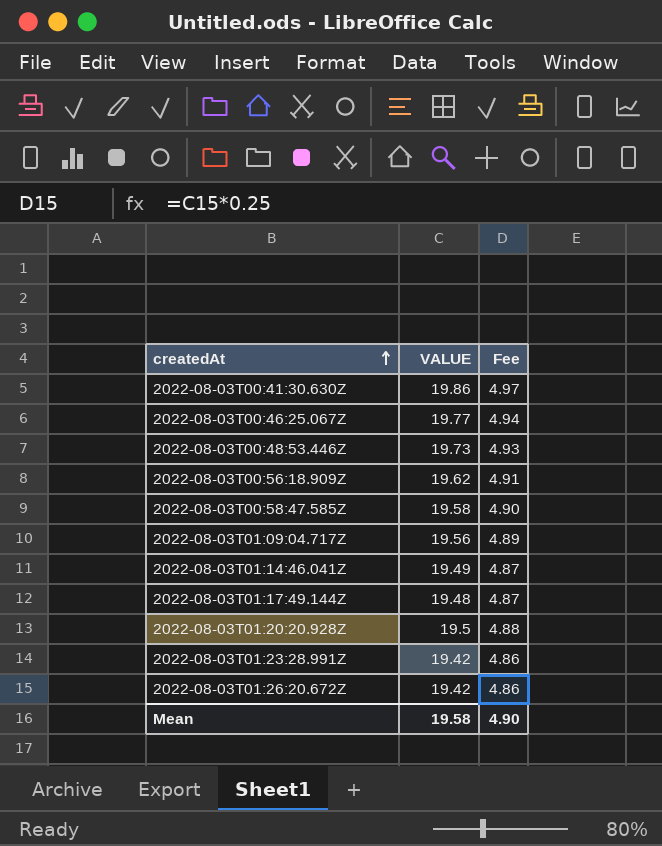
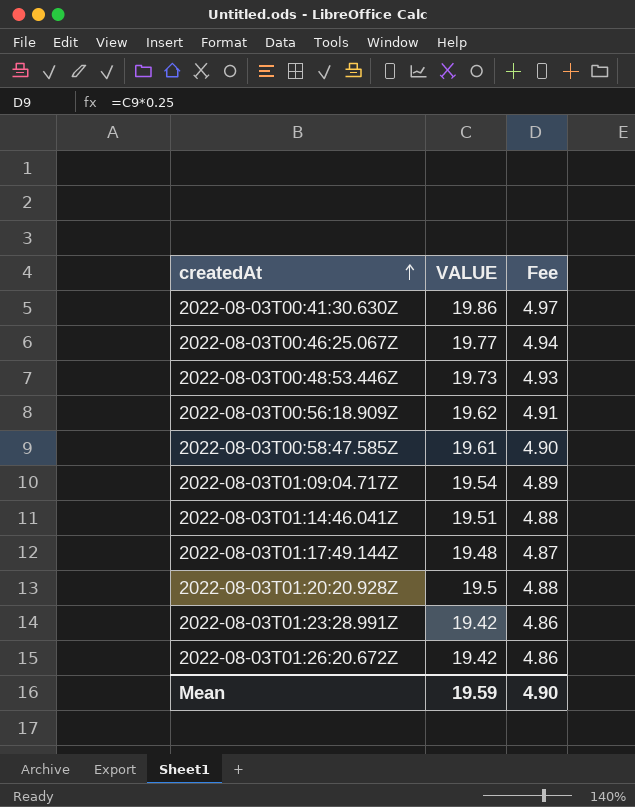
2022-08-03T00:58:47.585Z | VALUE: 19.58 -> 19.61
2022-08-03T01:09:04.717Z | VALUE: 19.56 -> 19.54
2022-08-03T01:14:46.041Z | VALUE: 19.49 -> 19.51
2022-08-03T01:14:46.041Z | Fee: 4.87 -> 4.88
Mean | VALUE: 19.58 -> 19.59

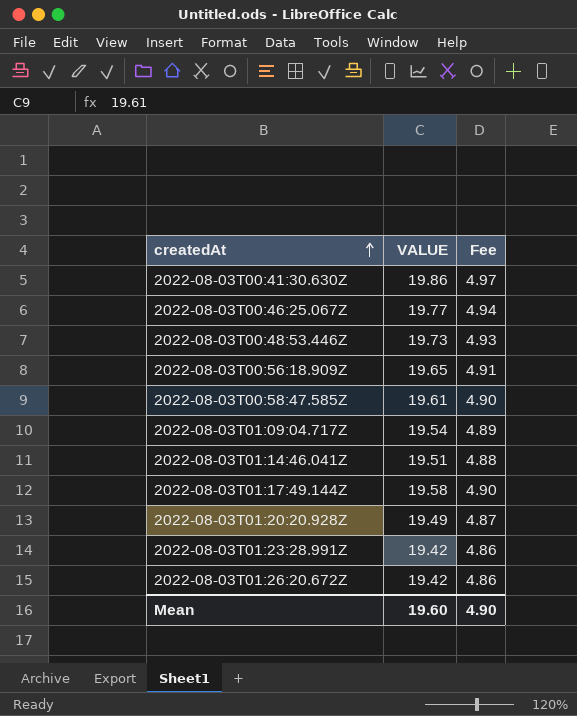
2022-08-03T00:56:18.909Z | VALUE: 19.62 -> 19.65
2022-08-03T01:17:49.144Z | VALUE: 19.48 -> 19.58
2022-08-03T01:17:49.144Z | Fee: 4.87 -> 4.90
2022-08-03T01:20:20.928Z | VALUE: 19.5 -> 19.49
2022-08-03T01:20:20.928Z | Fee: 4.88 -> 4.87
Mean | VALUE: 19.59 -> 19.60

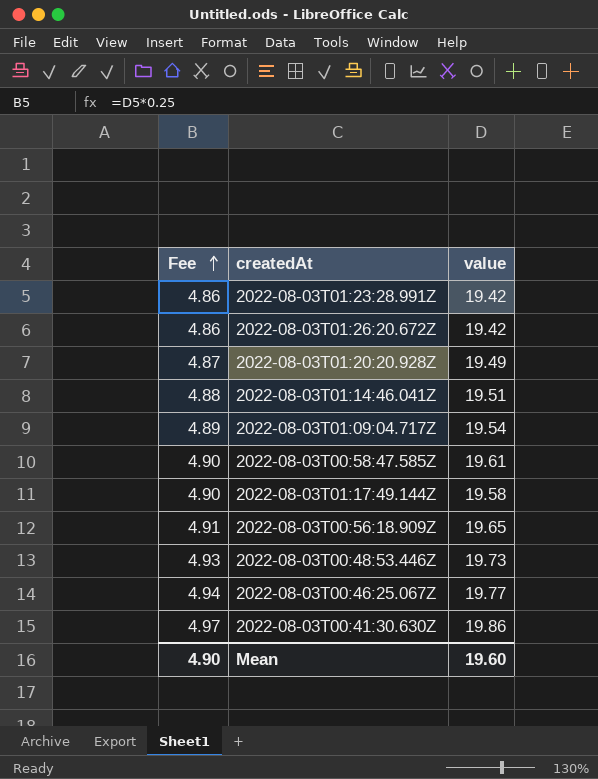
row order: createdAt ascending -> Fee ascending
column Fee | position: 3 -> 1
column name: VALUE -> value

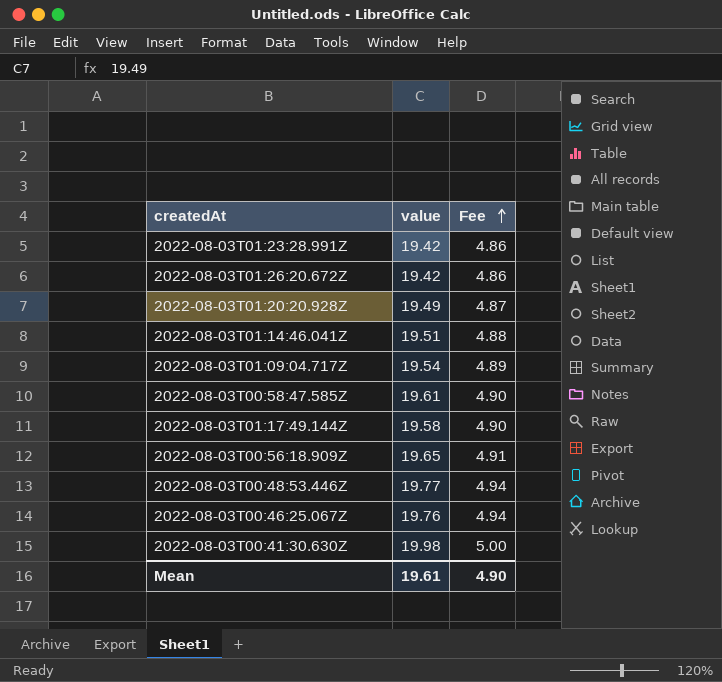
column Fee | position: 1 -> 3
2022-08-03T00:48:53.446Z | value: 19.73 -> 19.77
2022-08-03T00:48:53.446Z | Fee: 4.93 -> 4.94
2022-08-03T00:46:25.067Z | value: 19.77 -> 19.76
2022-08-03T00:41:30.630Z | value: 19.86 -> 19.98
2022-08-03T00:41:30.630Z | Fee: 4.97 -> 5.00
Mean | value: 19.60 -> 19.61

